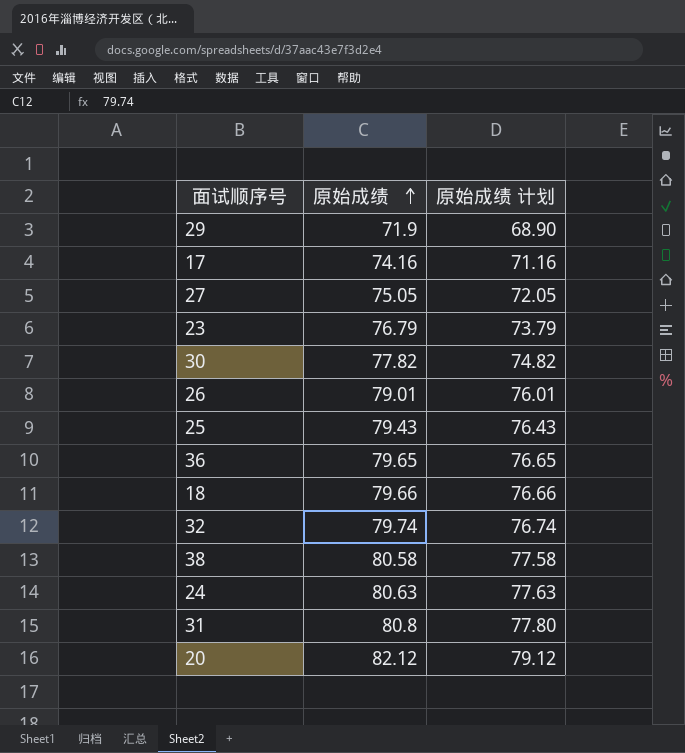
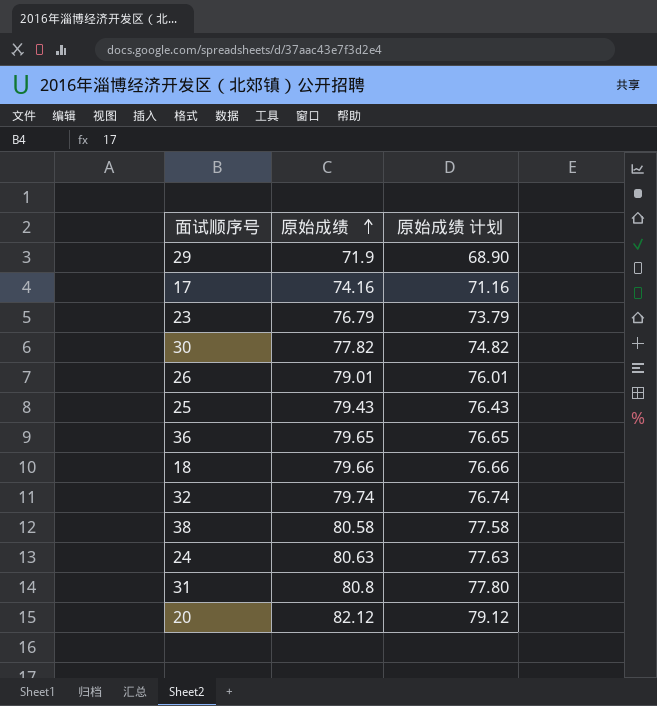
row 27: 75.05 | 72.05 -> none

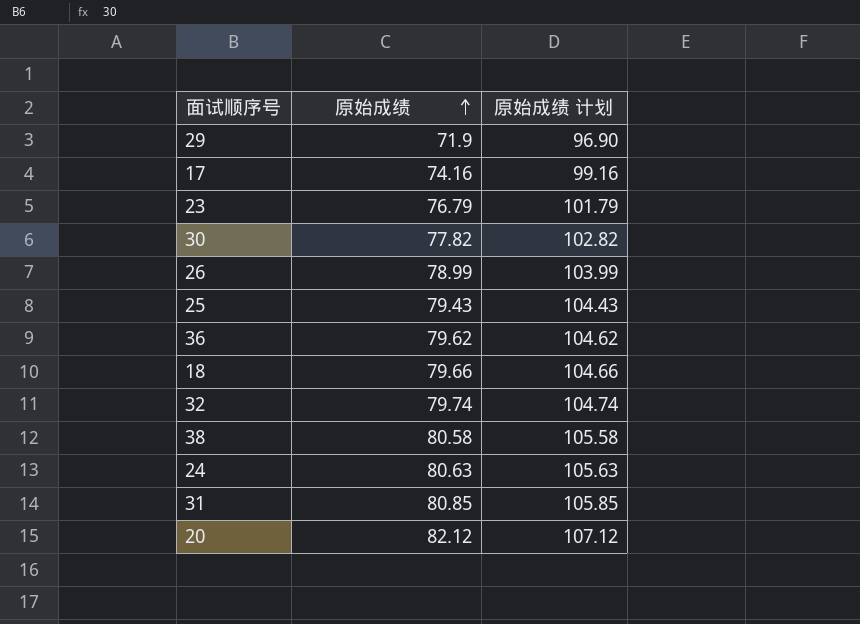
column 原始成绩 计划 | formula: [原始成绩] - 3 -> [原始成绩] + 25
26 | 原始成绩: 79.01 -> 78.99
36 | 原始成绩: 79.65 -> 79.62
31 | 原始成绩: 80.8 -> 80.85

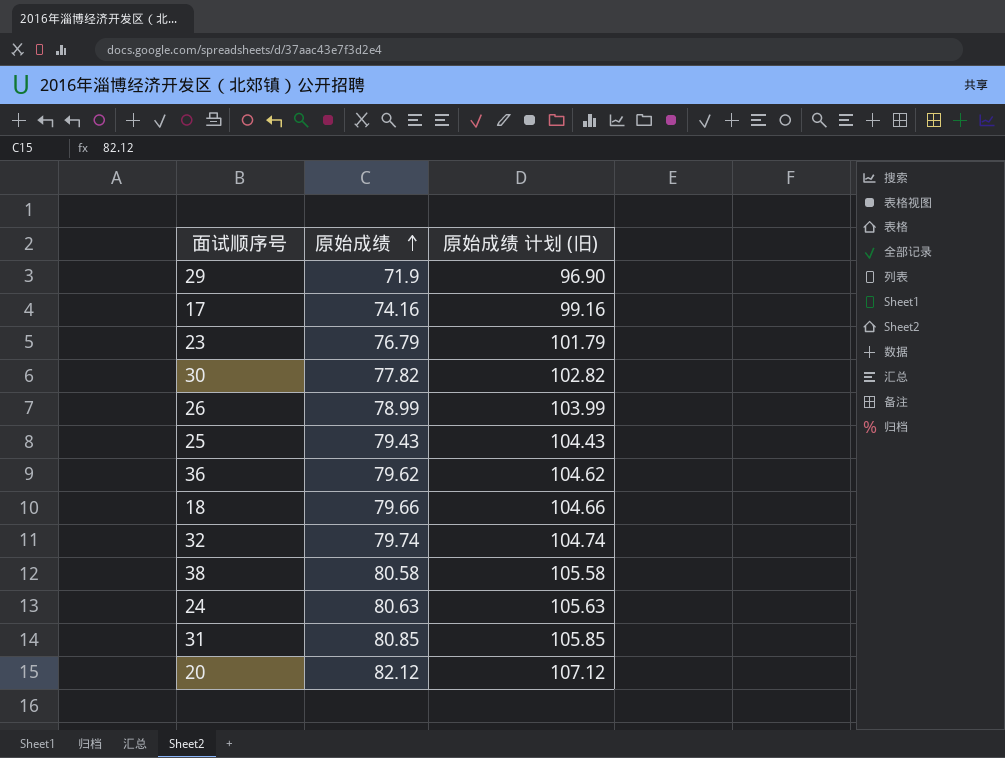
column name: 原始成绩 计划 -> 原始成绩 计划 (旧)

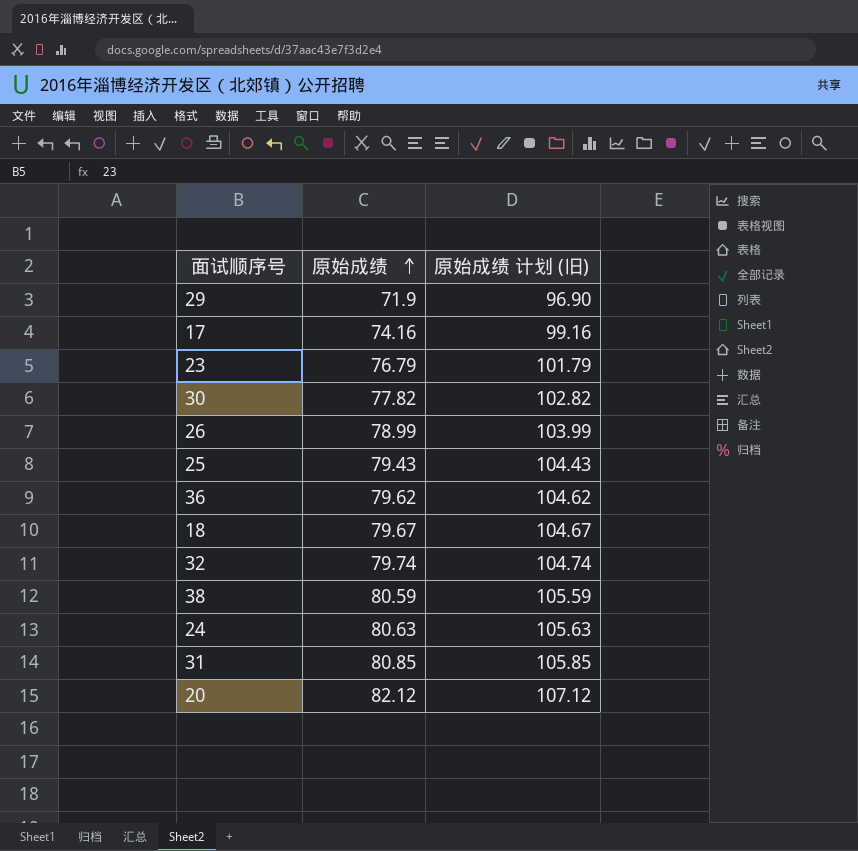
18 | 原始成绩: 79.66 -> 79.67
18 | 原始成绩 计划 (旧): 104.66 -> 104.67
38 | 原始成绩: 80.58 -> 80.59
38 | 原始成绩 计划 (旧): 105.58 -> 105.59

